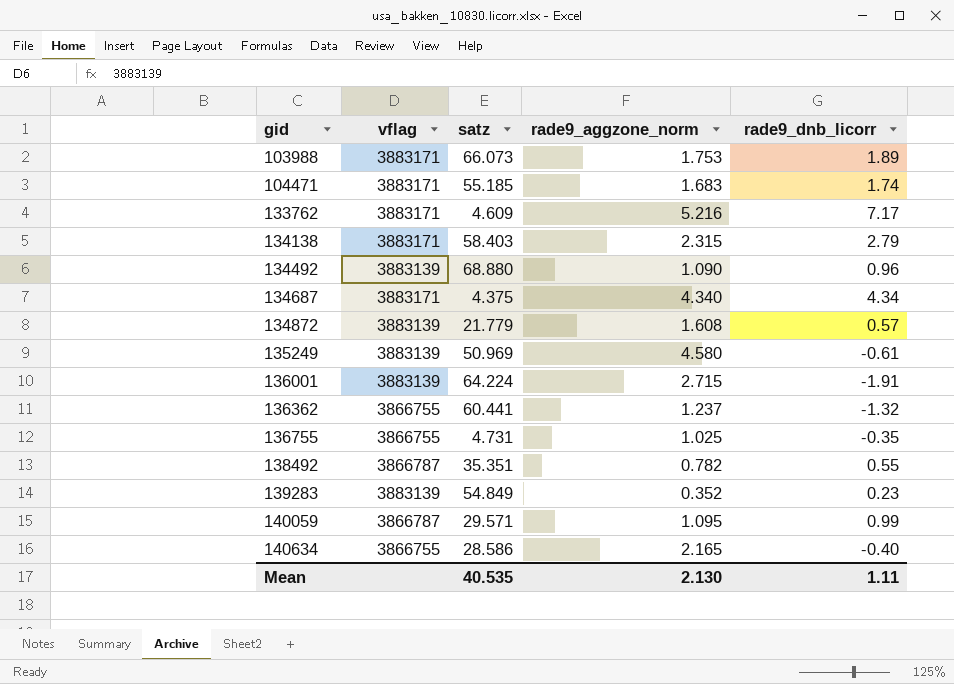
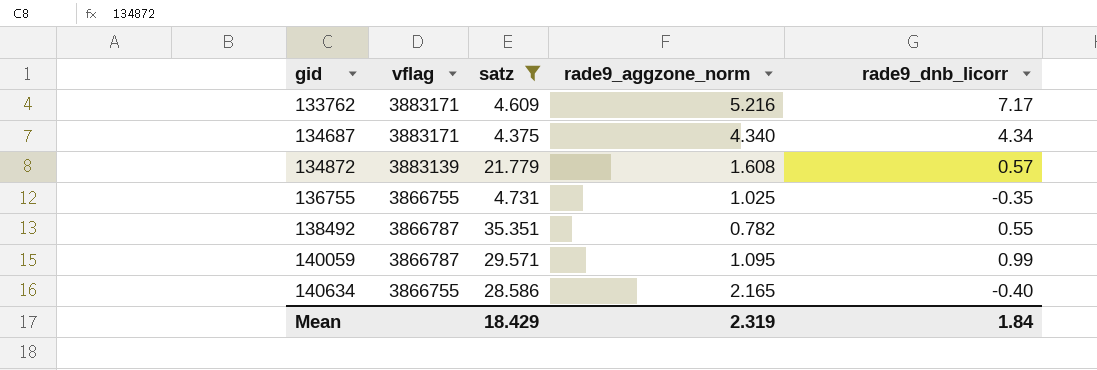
filter: none -> satz <= 35.351
Mean | satz: 40.535 -> 18.429
Mean | rade9_aggzone_norm: 2.130 -> 2.319
Mean | rade9_dnb_licorr: 1.11 -> 1.84

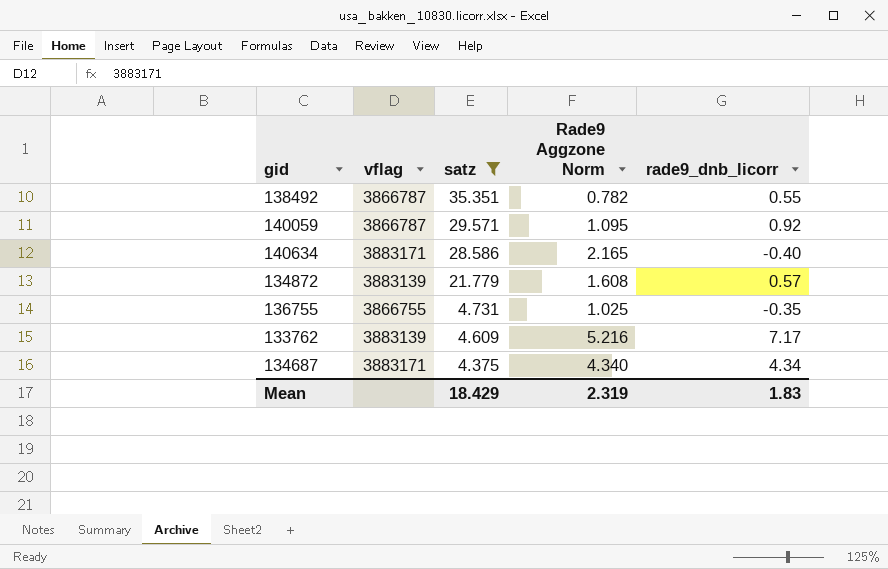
row order: gid ascending -> satz descending
column name: rade9_aggzone_norm -> Rade9 Aggzone Norm
140059 | rade9_dnb_licorr: 0.99 -> 0.92
140634 | vflag: 3866755 -> 3883171
133762 | vflag: 3883171 -> 3883139
Mean | rade9_dnb_licorr: 1.84 -> 1.83

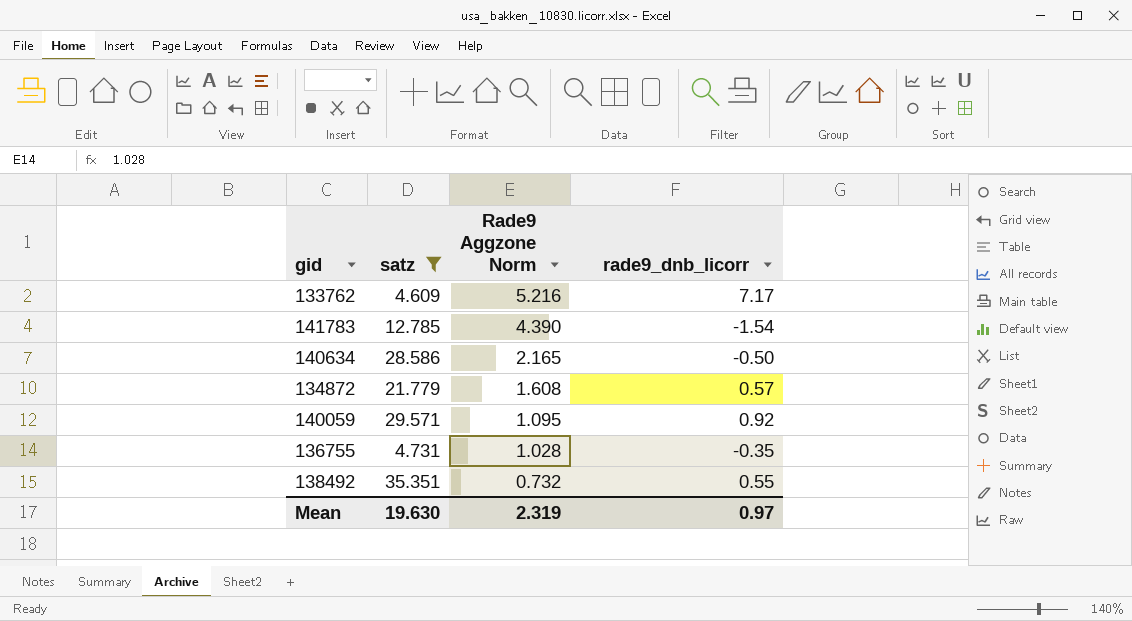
row order: satz descending -> Rade9 Aggzone Norm descending
column vflag | position: 2 -> none
row 134687: 3883171 | 4.375 | 4.340 | 4.34 -> none
row 141783: none -> 12.785 | 4.390 | -1.54
140634 | rade9_dnb_licorr: -0.40 -> -0.50
136755 | Rade9 Aggzone Norm: 1.025 -> 1.028
138492 | Rade9 Aggzone Norm: 0.782 -> 0.732
Mean | satz: 18.429 -> 19.630
Mean | rade9_dnb_licorr: 1.83 -> 0.97

